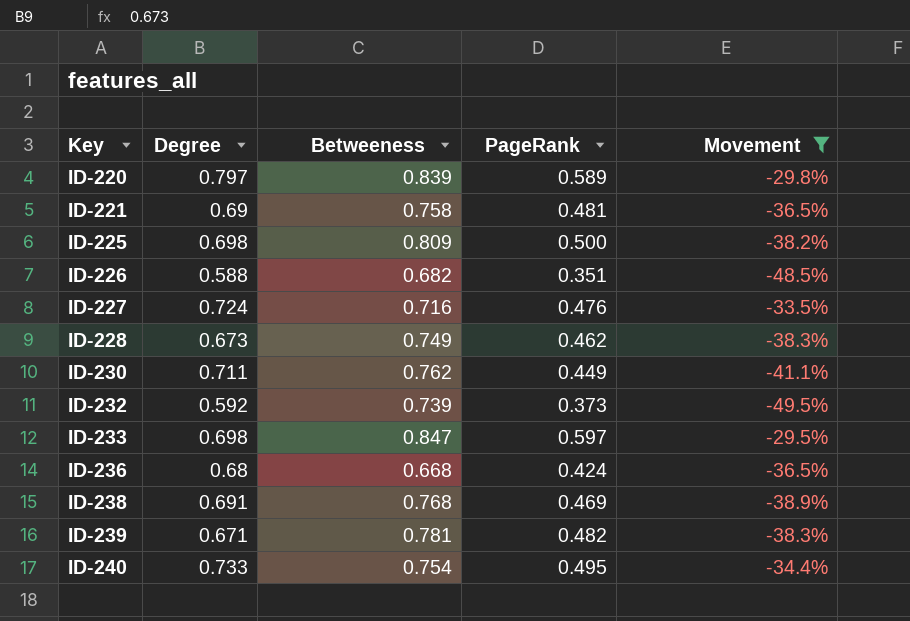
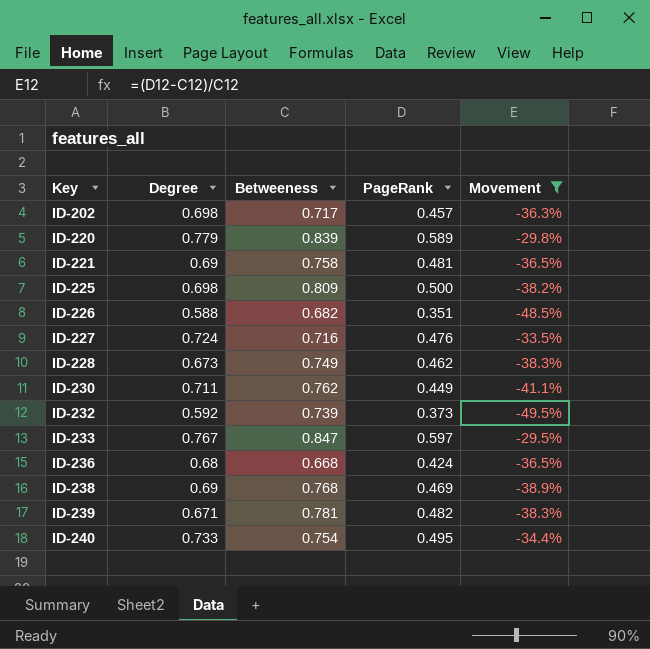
row ID-202: none -> 0.698 | 0.717 | 0.457 | -36.3%
ID-220 | Degree: 0.797 -> 0.779
ID-233 | Degree: 0.698 -> 0.767
ID-238 | Degree: 0.691 -> 0.69

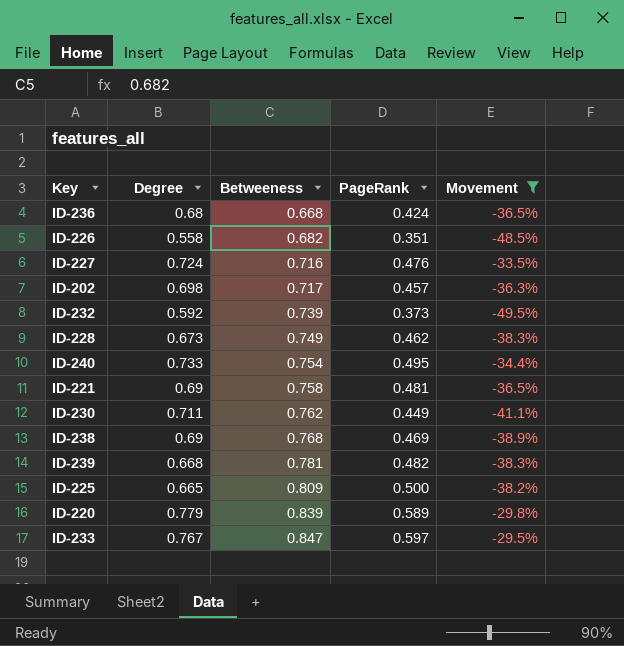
row order: Key ascending -> Betweeness ascending
ID-226 | Degree: 0.588 -> 0.558
ID-239 | Degree: 0.671 -> 0.668
ID-225 | Degree: 0.698 -> 0.665

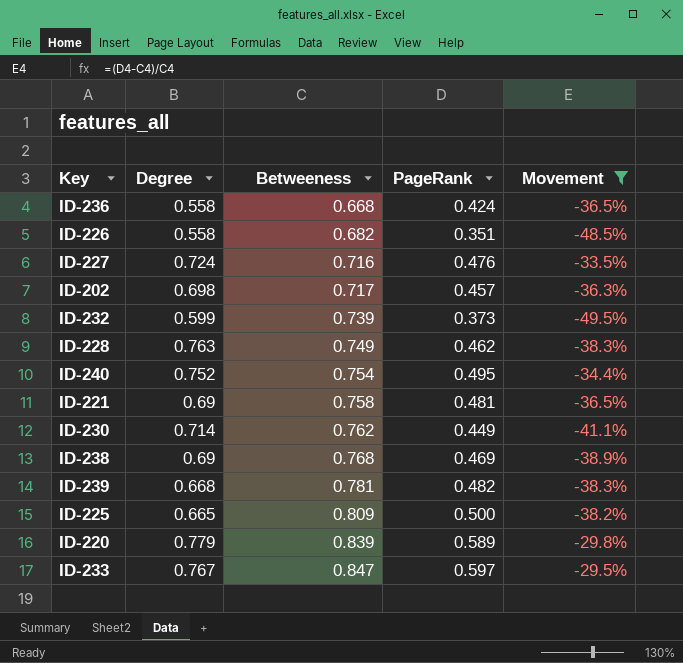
ID-236 | Degree: 0.68 -> 0.558
ID-232 | Degree: 0.592 -> 0.599
ID-228 | Degree: 0.673 -> 0.763
ID-240 | Degree: 0.733 -> 0.752
ID-230 | Degree: 0.711 -> 0.714

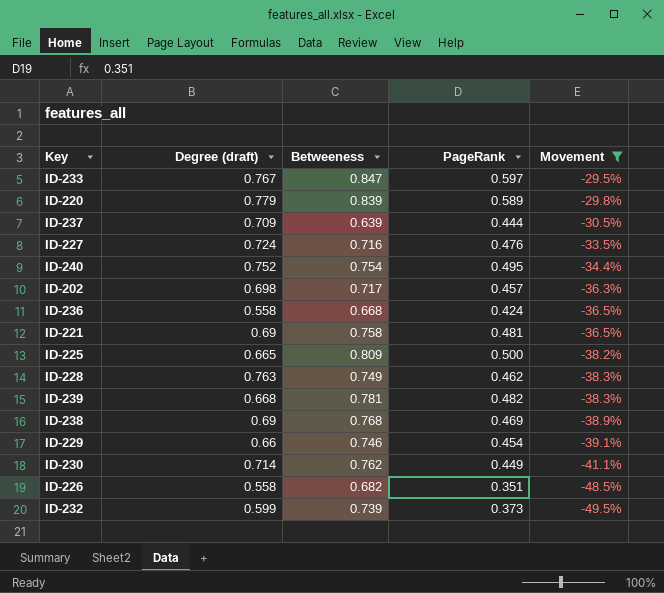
row order: Betweeness ascending -> Movement descending
column name: Degree -> Degree (draft)
row ID-237: none -> 0.709 | 0.639 | 0.444 | -30.5%
row ID-229: none -> 0.66 | 0.746 | 0.454 | -39.1%

